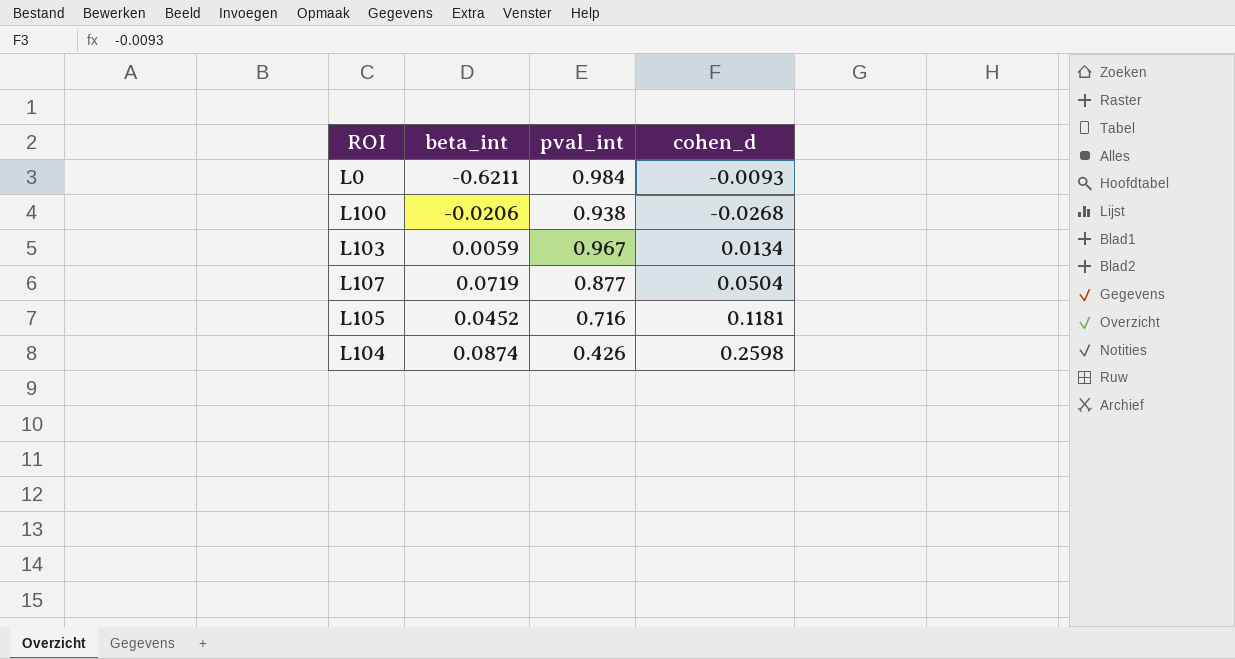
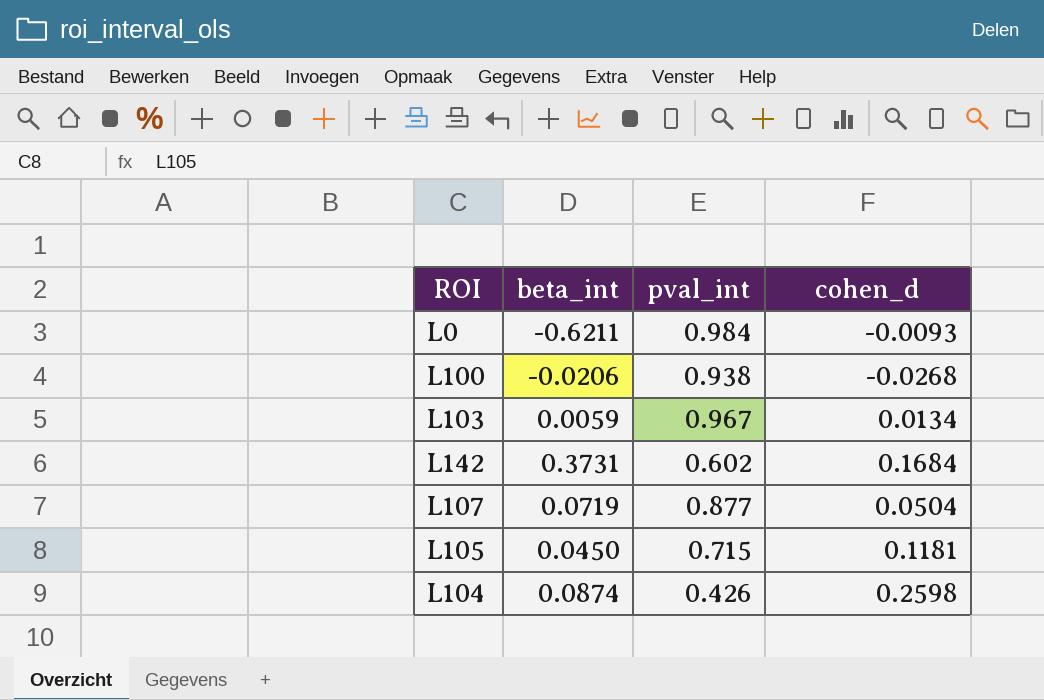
row L142: none -> 0.3731 | 0.602 | 0.1684
L105 | beta_int: 0.0452 -> 0.0450
L105 | pval_int: 0.716 -> 0.715

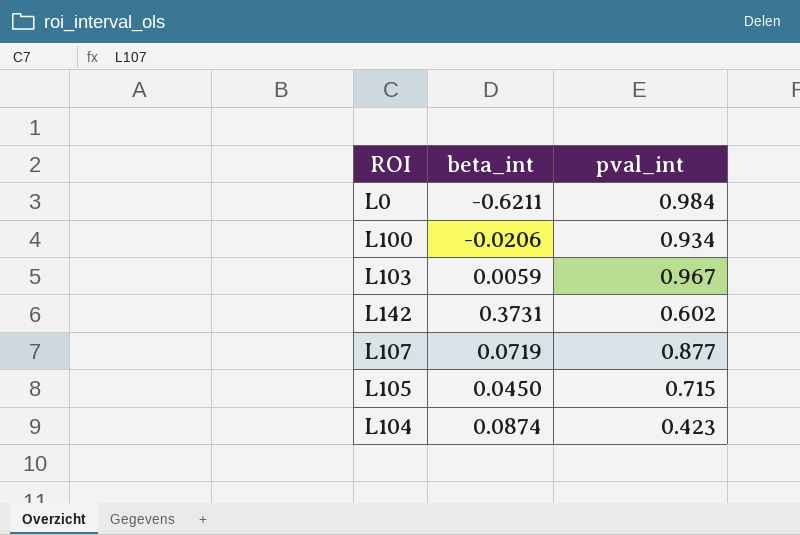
column cohen_d | position: 4 -> none
L100 | pval_int: 0.938 -> 0.934
L104 | pval_int: 0.426 -> 0.423

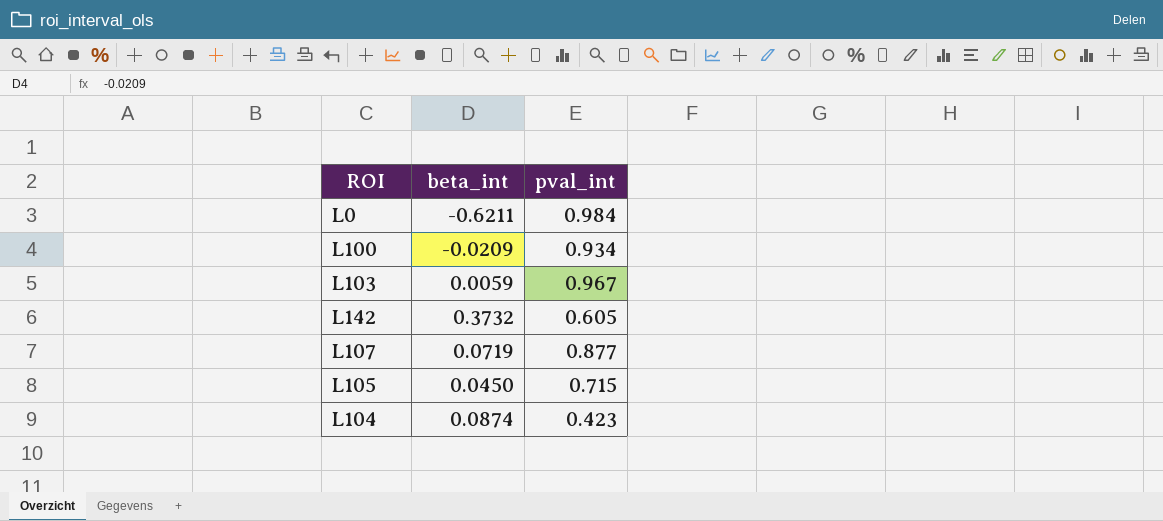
L100 | beta_int: -0.0206 -> -0.0209
L142 | beta_int: 0.3731 -> 0.3732
L142 | pval_int: 0.602 -> 0.605

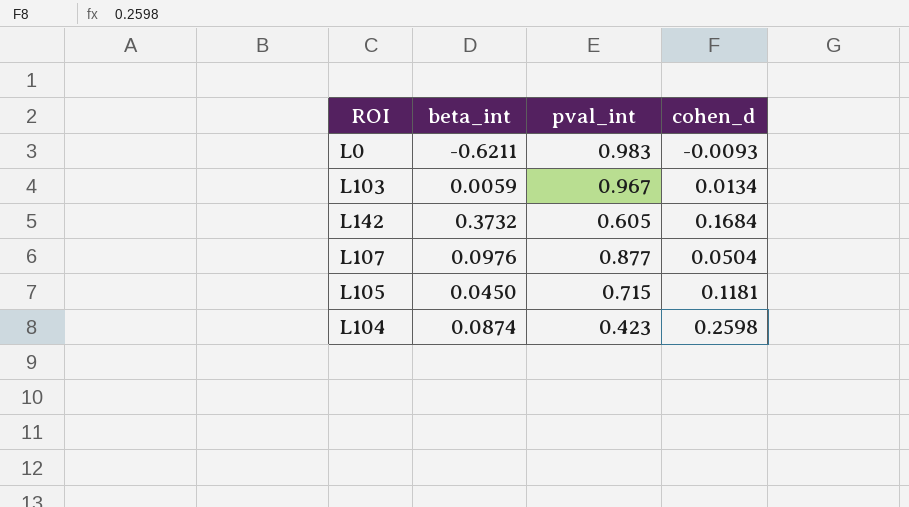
column cohen_d | position: none -> 4
row L100: -0.0209 | 0.934 -> none
L0 | pval_int: 0.984 -> 0.983
L107 | beta_int: 0.0719 -> 0.0976

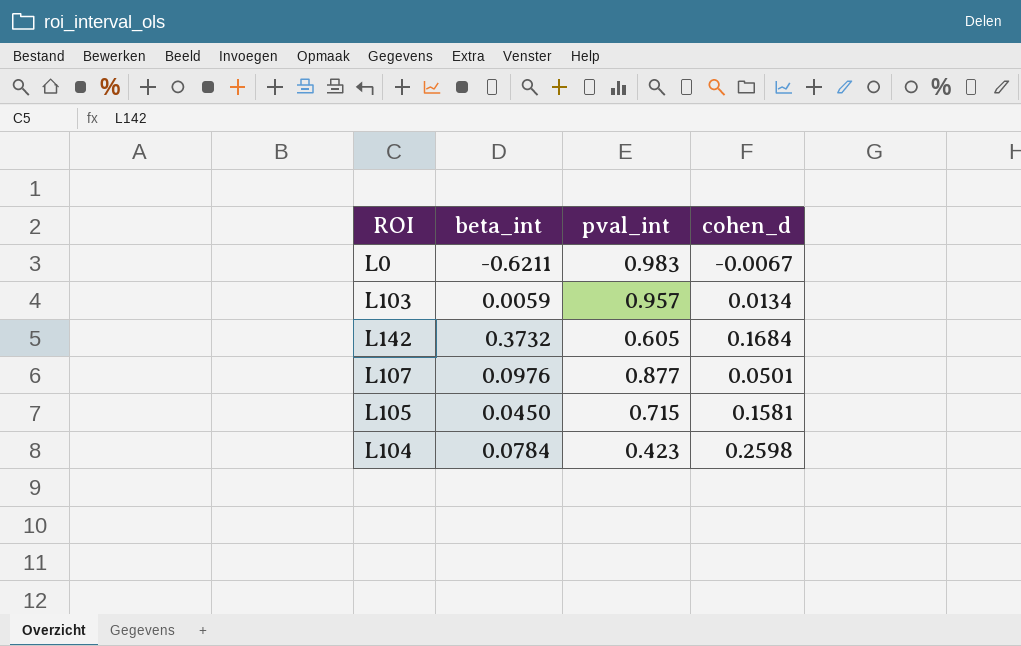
L0 | cohen_d: -0.0093 -> -0.0067
L103 | pval_int: 0.967 -> 0.957
L107 | cohen_d: 0.0504 -> 0.0501
L105 | cohen_d: 0.1181 -> 0.1581
L104 | beta_int: 0.0874 -> 0.0784

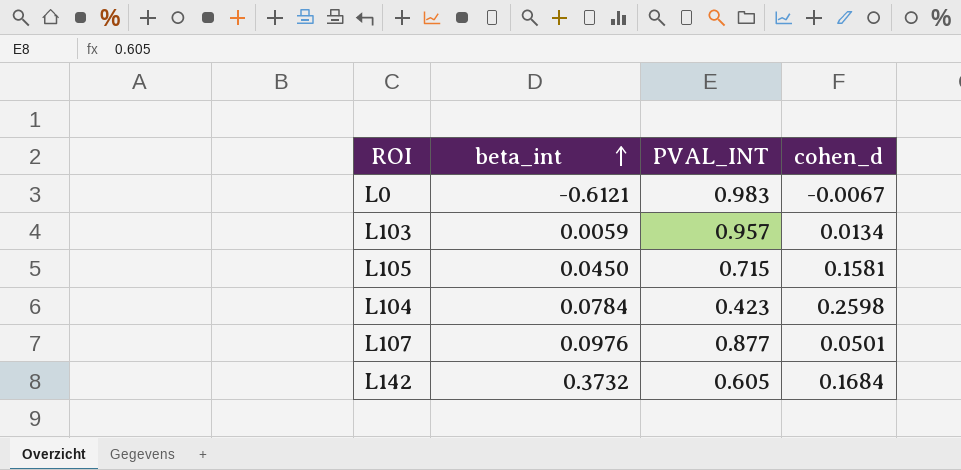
row order: none -> beta_int ascending
column name: pval_int -> PVAL_INT
L0 | beta_int: -0.6211 -> -0.6121

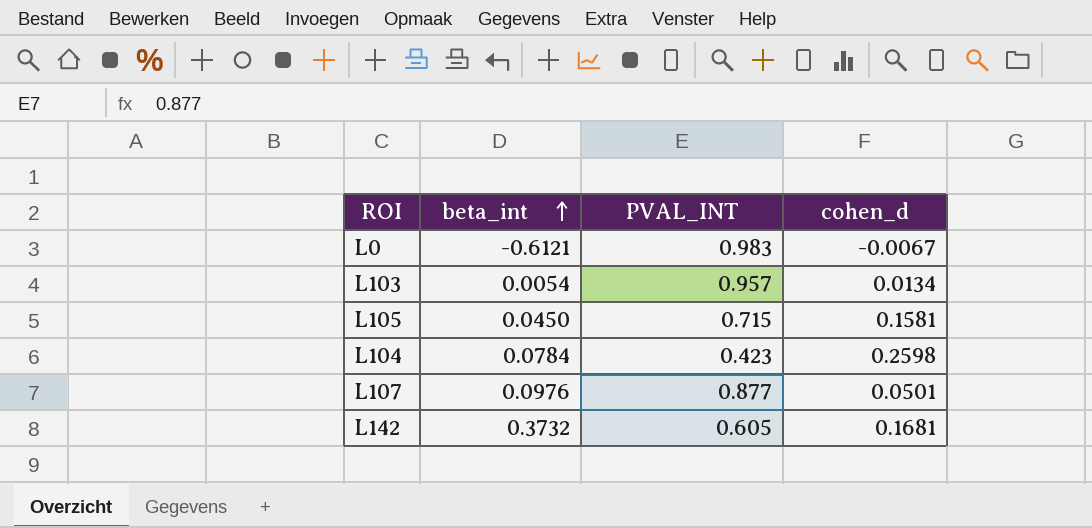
L103 | beta_int: 0.0059 -> 0.0054
L142 | cohen_d: 0.1684 -> 0.1681

